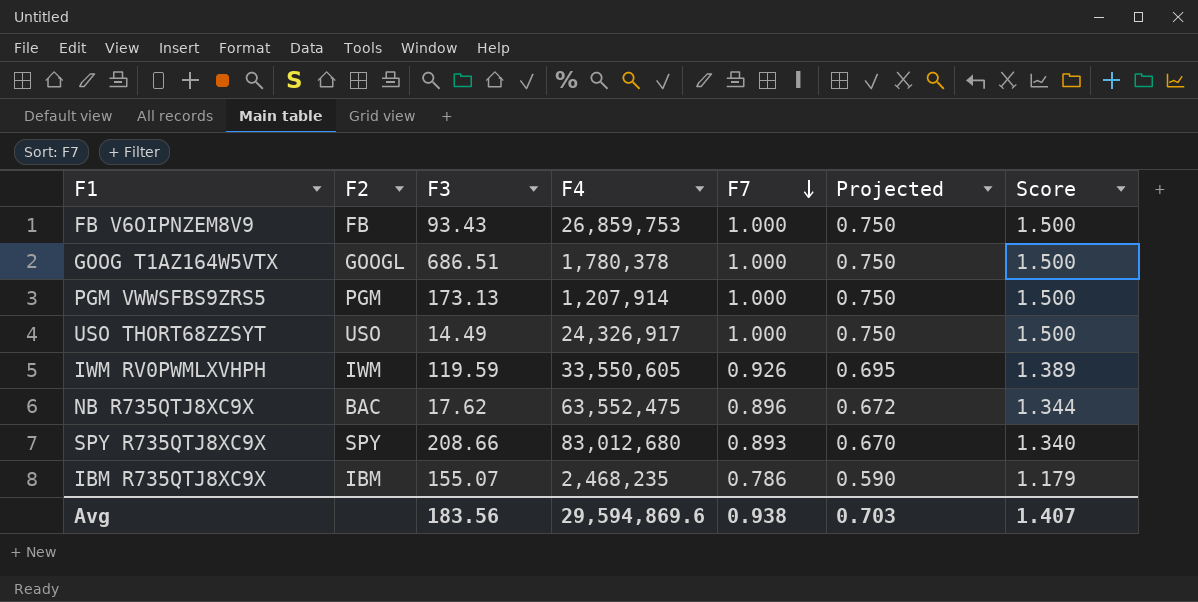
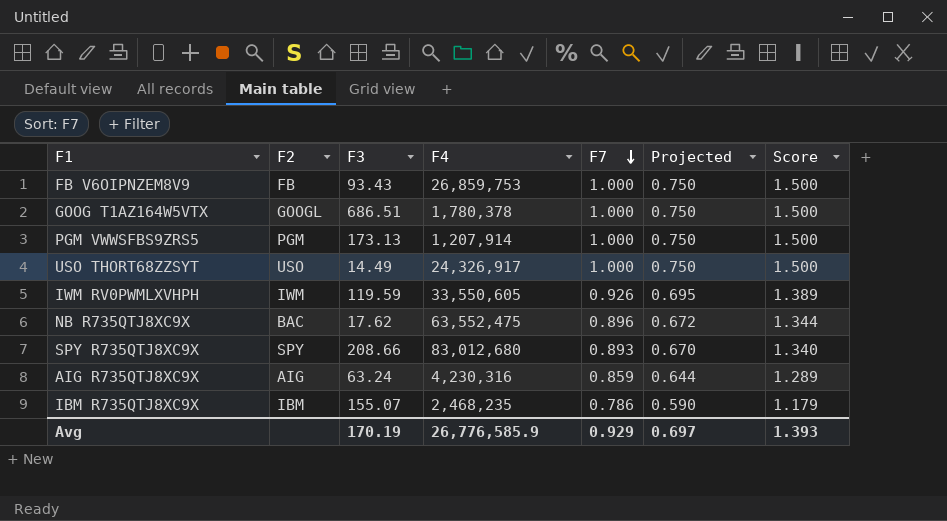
row AIG R735QTJ8XC9X: none -> AIG | 63.24 | 4,230,316 | 0.859 | 0.644 | 1.289
Avg | F3: 183.56 -> 170.19
Avg | F4: 29,594,869.6 -> 26,776,585.9
Avg | F7: 0.938 -> 0.929
Avg | Projected: 0.703 -> 0.697
Avg | Score: 1.407 -> 1.393

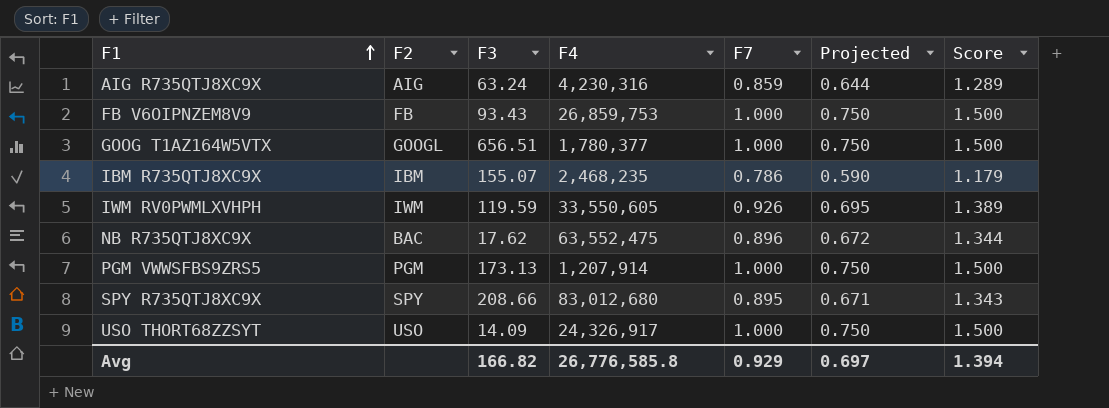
row order: F7 descending -> F1 ascending
GOOG T1AZ164W5VTX | F3: 686.51 -> 656.51
GOOG T1AZ164W5VTX | F4: 1,780,378 -> 1,780,377
SPY R735QTJ8XC9X | F7: 0.893 -> 0.895
SPY R735QTJ8XC9X | Projected: 0.670 -> 0.671
SPY R735QTJ8XC9X | Score: 1.340 -> 1.343
USO THORT68ZZSYT | F3: 14.49 -> 14.09
Avg | F3: 170.19 -> 166.82
Avg | F4: 26,776,585.9 -> 26,776,585.8
Avg | Score: 1.393 -> 1.394

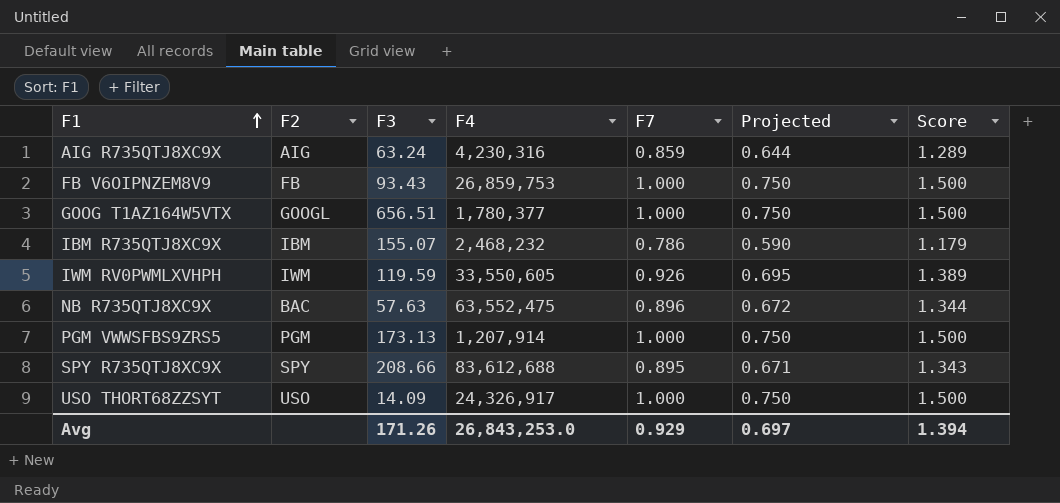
IBM R735QTJ8XC9X | F4: 2,468,235 -> 2,468,232
NB R735QTJ8XC9X | F3: 17.62 -> 57.63
SPY R735QTJ8XC9X | F4: 83,012,680 -> 83,612,688
Avg | F3: 166.82 -> 171.26
Avg | F4: 26,776,585.8 -> 26,843,253.0

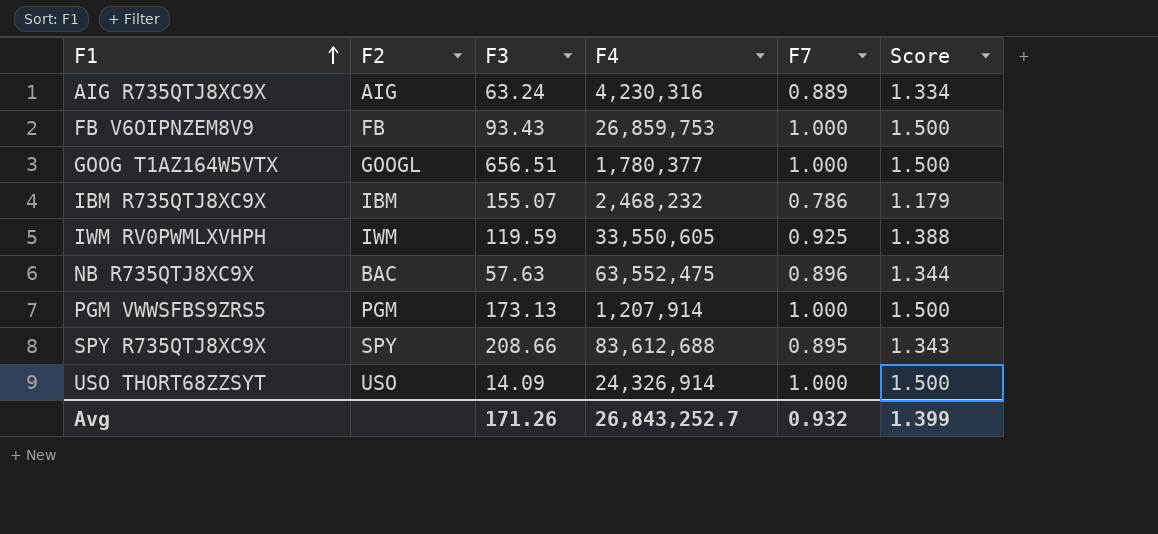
column Projected | formula: [F7] * 0.75 -> none
AIG R735QTJ8XC9X | F7: 0.859 -> 0.889
AIG R735QTJ8XC9X | Score: 1.289 -> 1.334
IWM RV0PWMLXVHPH | F7: 0.926 -> 0.925
IWM RV0PWMLXVHPH | Score: 1.389 -> 1.388
USO THORT68ZZSYT | F4: 24,326,917 -> 24,326,914
Avg | F4: 26,843,253.0 -> 26,843,252.7
Avg | F7: 0.929 -> 0.932
Avg | Score: 1.394 -> 1.399

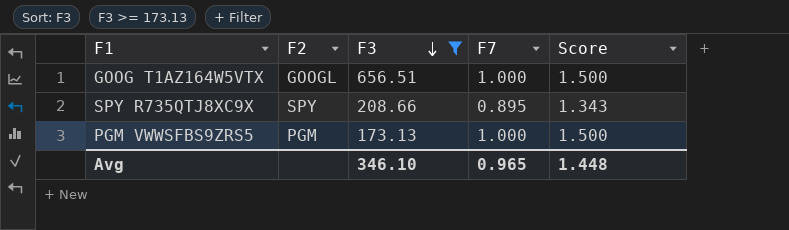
filter: none -> F3 >= 173.13
row order: F1 ascending -> F3 descending
column F4 | position: 4 -> none
Avg | F3: 171.26 -> 346.10
Avg | F7: 0.932 -> 0.965
Avg | Score: 1.399 -> 1.448

